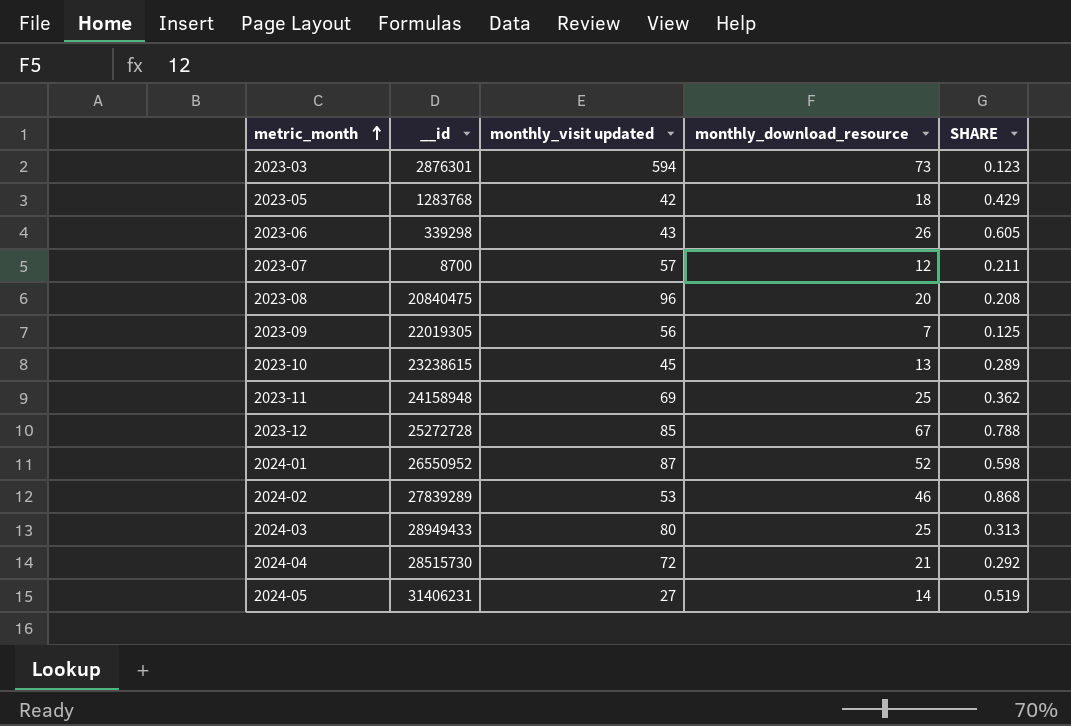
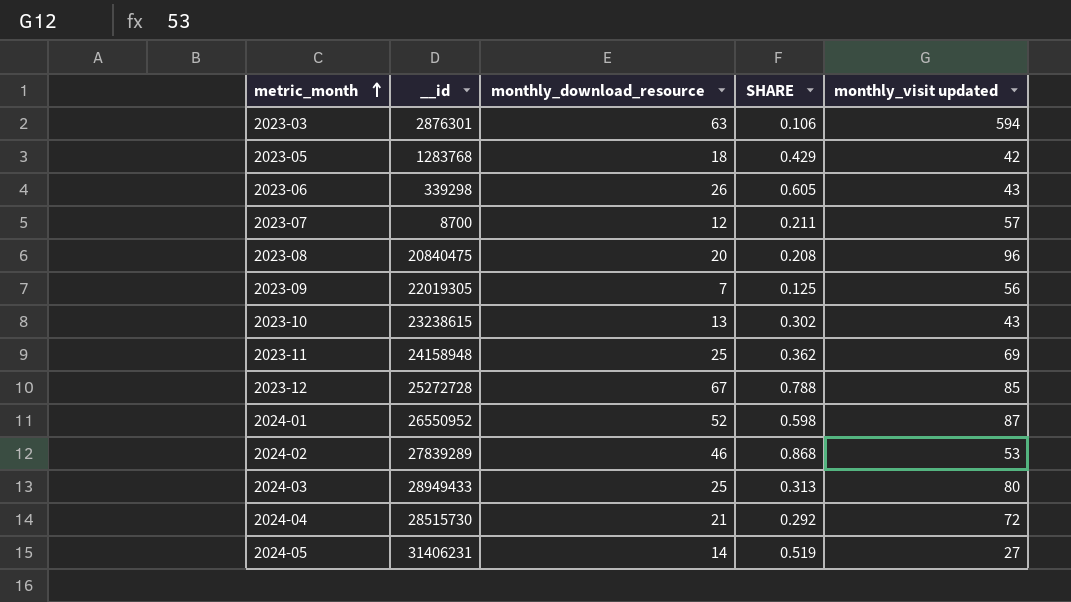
column monthly_visit updated | position: 3 -> 5
2023-03 | monthly_download_resource: 73 -> 63
2023-03 | SHARE: 0.123 -> 0.106
2023-10 | SHARE: 0.289 -> 0.302
2023-10 | monthly_visit updated: 45 -> 43

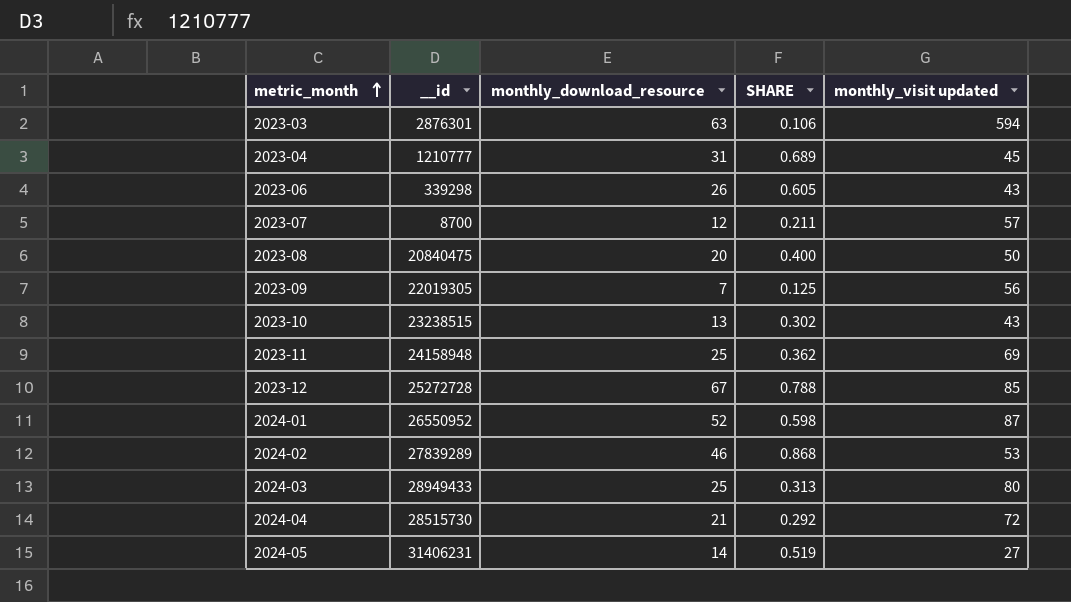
row 2023-05: 1283768 | 18 | 0.429 | 42 -> none
row 2023-04: none -> 1210777 | 31 | 0.689 | 45
2023-08 | SHARE: 0.208 -> 0.400
2023-08 | monthly_visit updated: 96 -> 50
2023-10 | __id: 23238615 -> 23238515

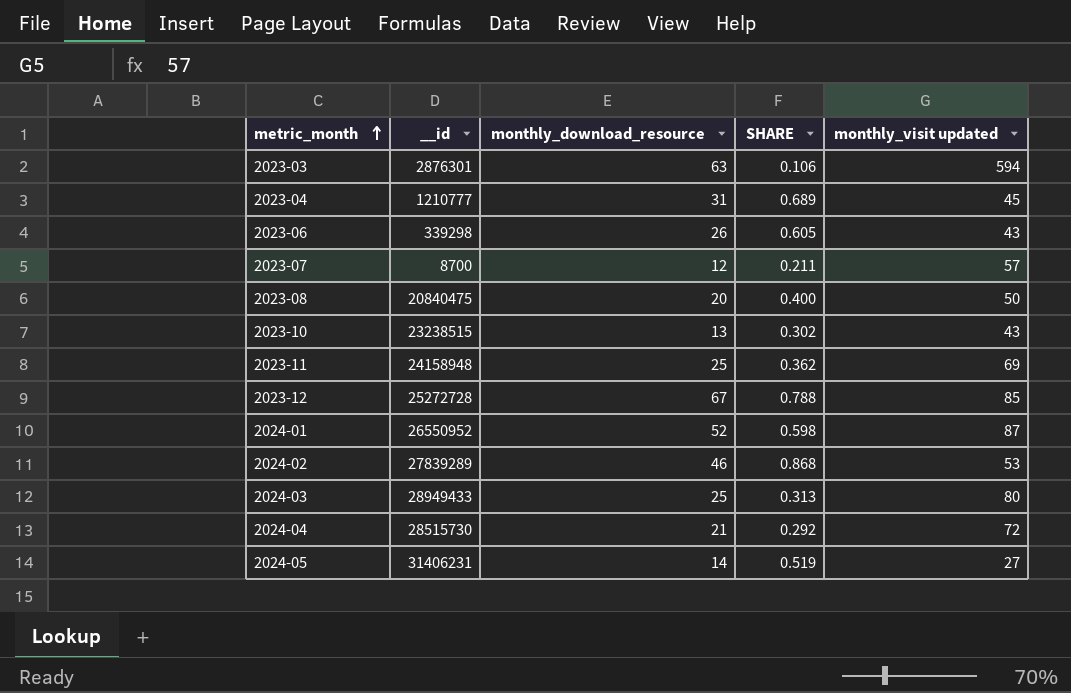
row 2023-09: 22019305 | 7 | 0.125 | 56 -> none

